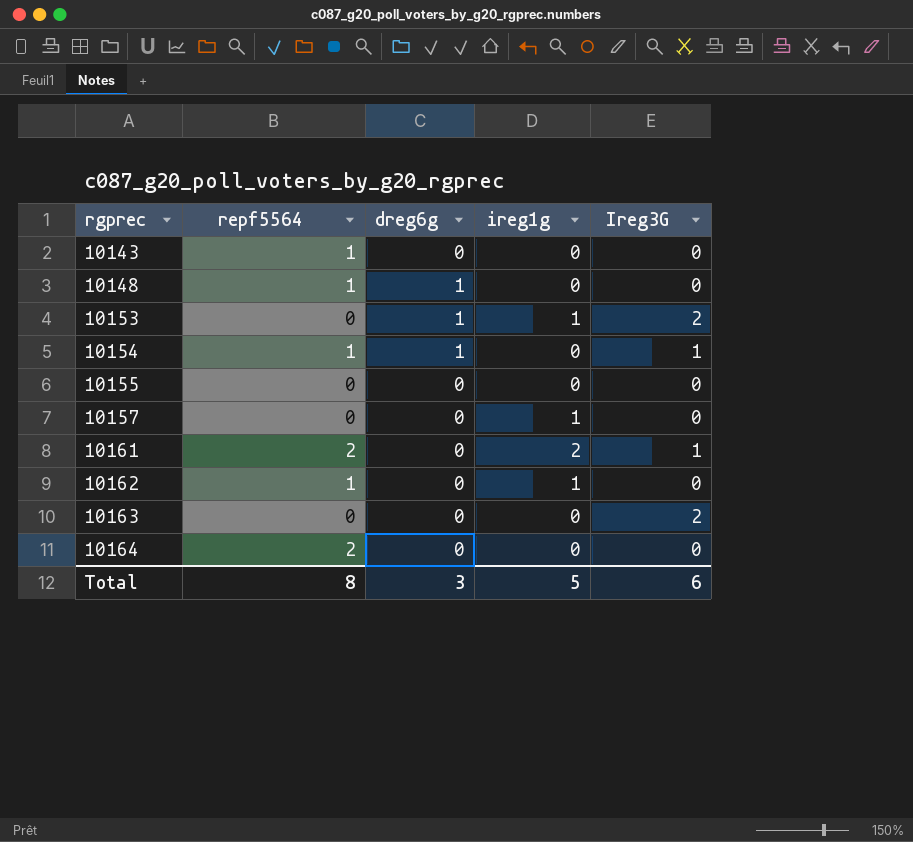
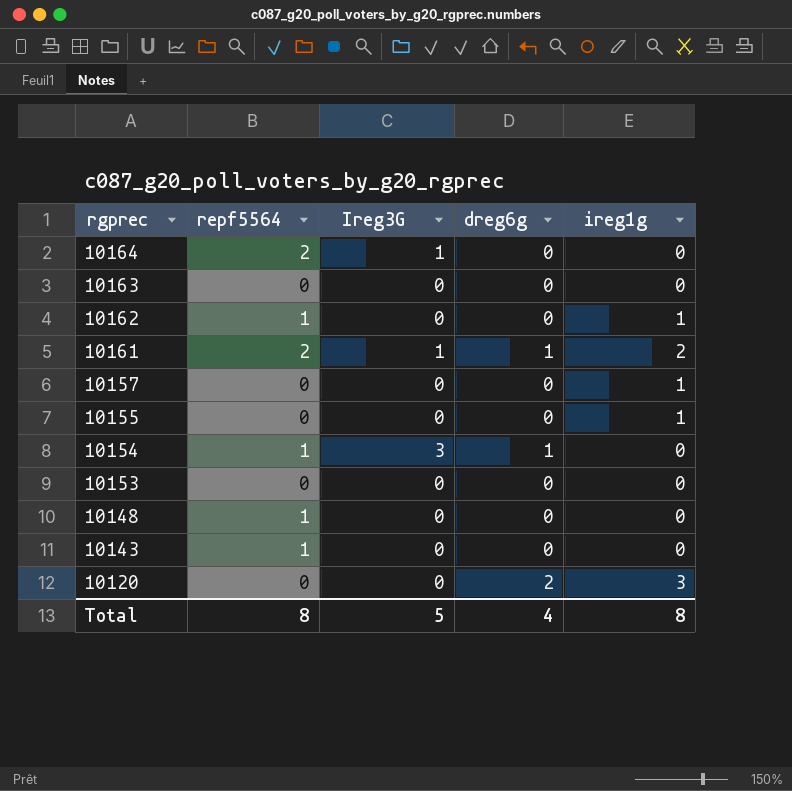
row order: rgprec ascending -> rgprec descending
column Ireg3G | position: 5 -> 3
10164 | Ireg3G: 0 -> 1
10163 | Ireg3G: 2 -> 0
10161 | dreg6g: 0 -> 1
10155 | ireg1g: 0 -> 1
10154 | Ireg3G: 1 -> 3
10153 | Ireg3G: 2 -> 0
10153 | dreg6g: 1 -> 0
10153 | ireg1g: 1 -> 0
10148 | dreg6g: 1 -> 0
row 10120: none -> 0 | 0 | 2 | 3
Total | Ireg3G: 6 -> 5
Total | dreg6g: 3 -> 4
Total | ireg1g: 5 -> 8

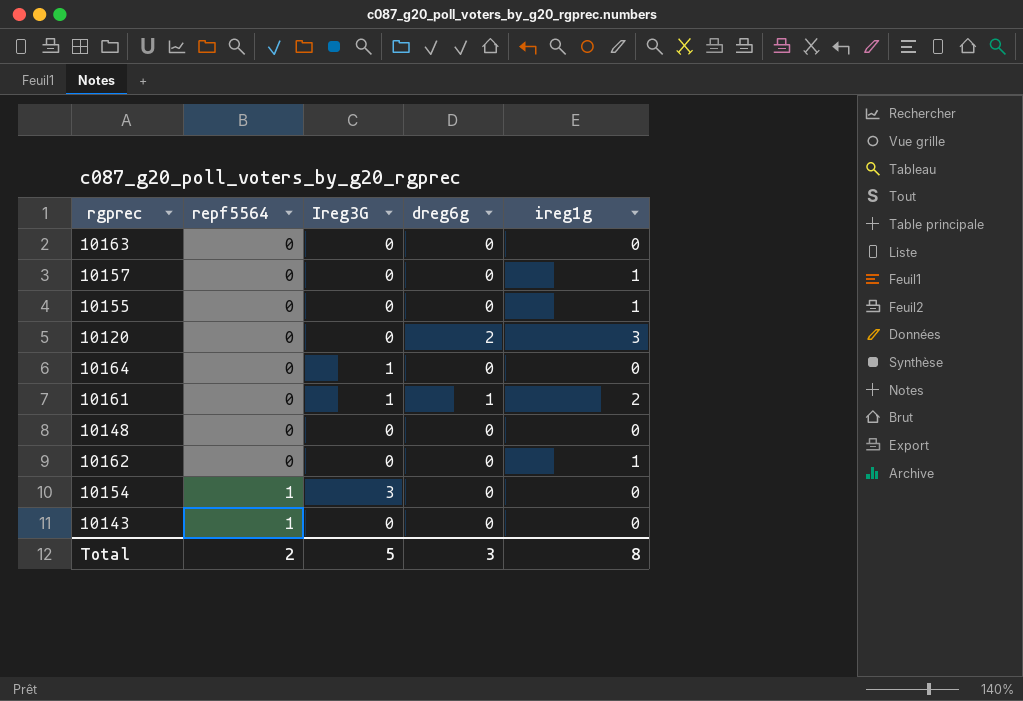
row order: rgprec descending -> repf5564 ascending
row 10153: 0 | 0 | 0 | 0 -> none
10164 | repf5564: 2 -> 0
10161 | repf5564: 2 -> 0
10148 | repf5564: 1 -> 0
10162 | repf5564: 1 -> 0
10154 | dreg6g: 1 -> 0
Total | repf5564: 8 -> 2
Total | dreg6g: 4 -> 3

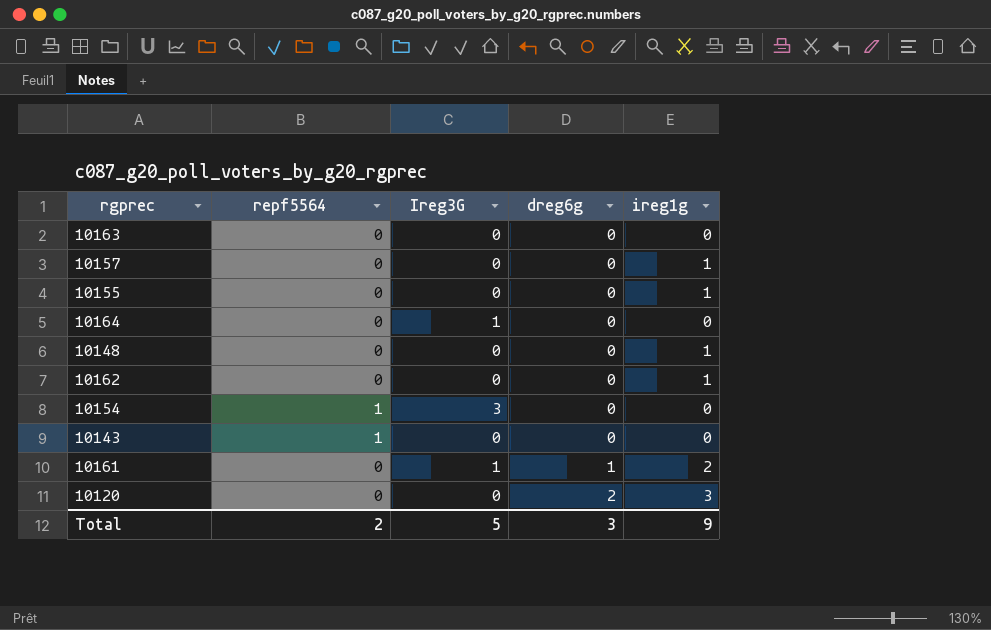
row order: repf5564 ascending -> dreg6g ascending
10148 | ireg1g: 0 -> 1
Total | ireg1g: 8 -> 9

